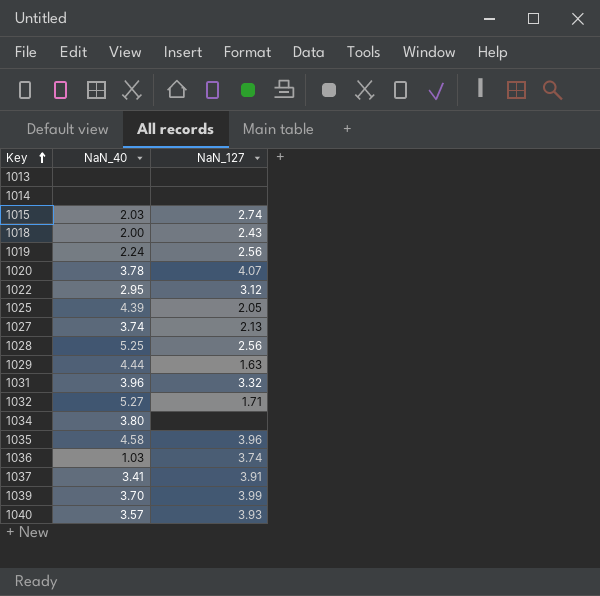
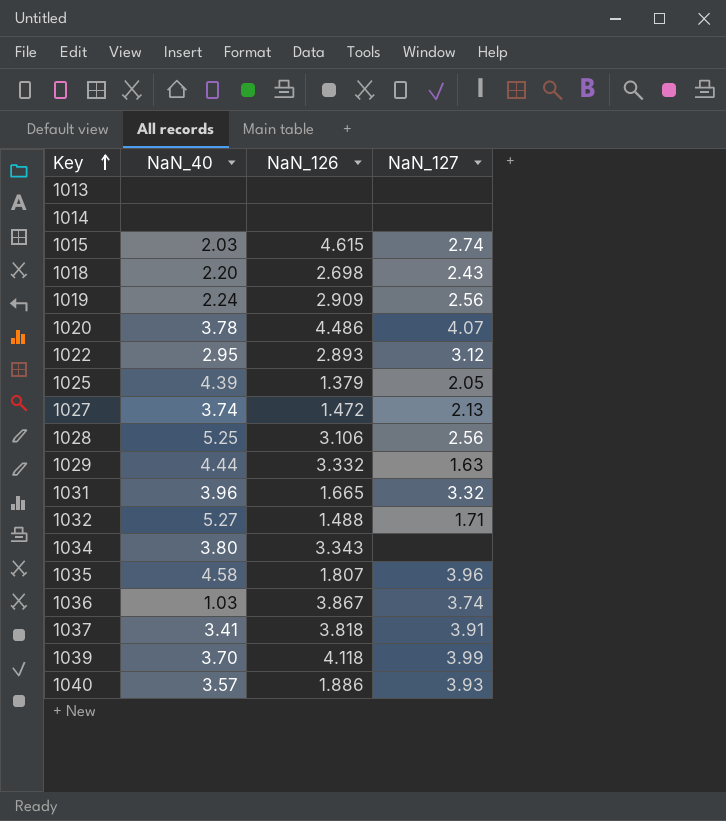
column NaN_126 | position: none -> 3
1018 | NaN_40: 2.00 -> 2.20

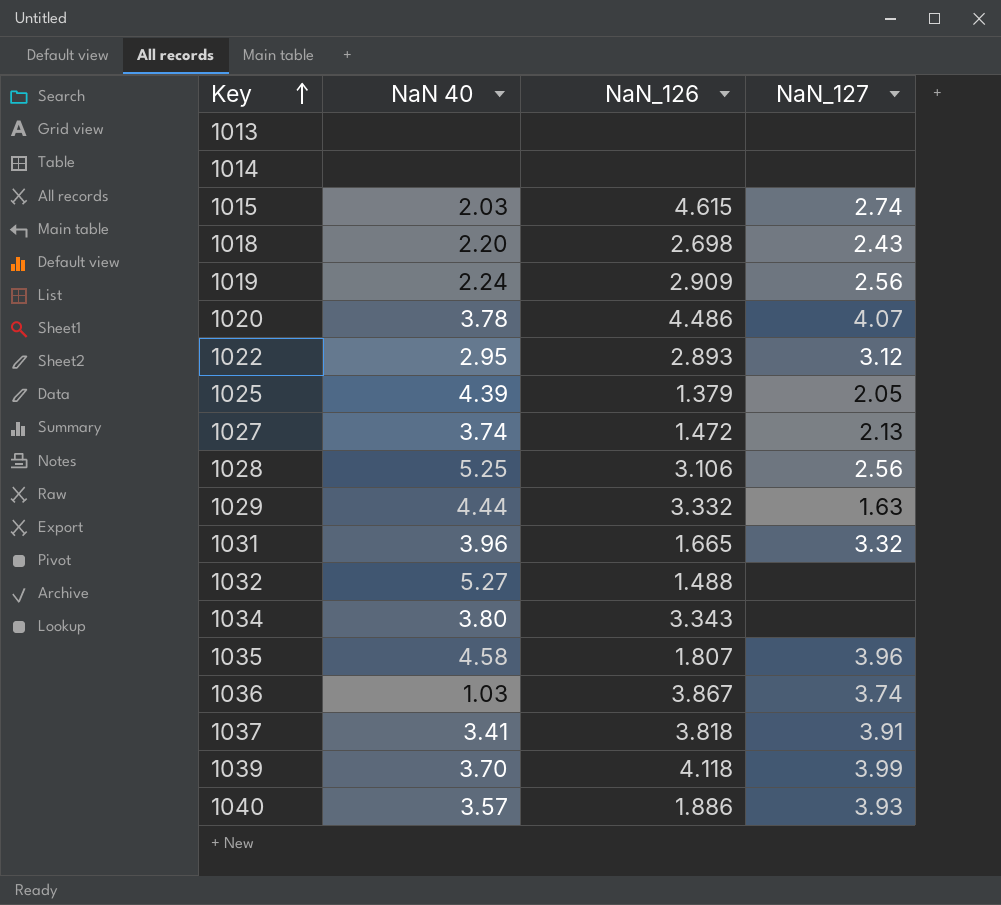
column name: NaN_40 -> NaN 40
1032 | NaN_127: 1.71 -> none

